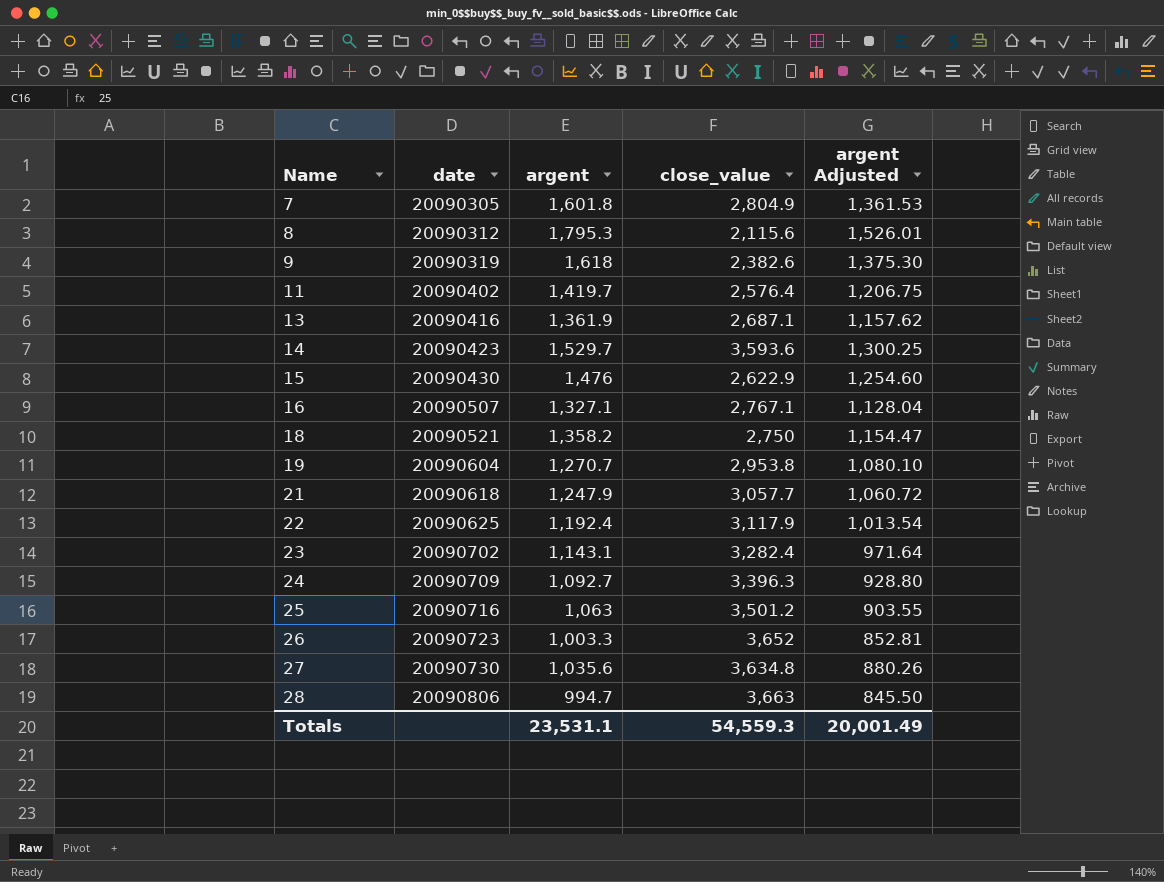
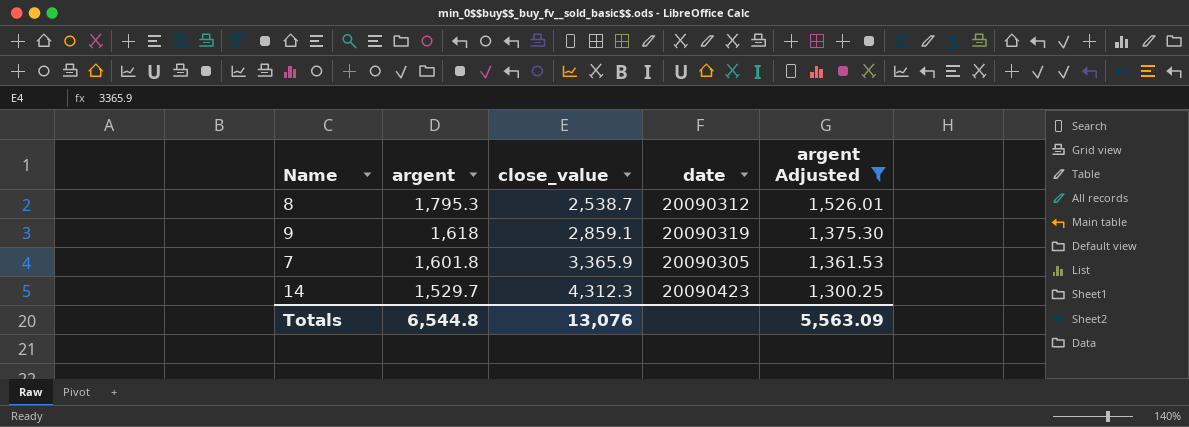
filter: none -> argent Adjusted >= 1,300.25
row order: Name ascending -> argent descending
column date | position: 2 -> 4
8 | close_value: 2,115.6 -> 2,538.7
9 | close_value: 2,382.6 -> 2,859.1
7 | close_value: 2,804.9 -> 3,365.9
14 | close_value: 3,593.6 -> 4,312.3
Totals | argent: 23,531.1 -> 6,544.8
Totals | close_value: 54,559.3 -> 13,076
Totals | argent Adjusted: 20,001.49 -> 5,563.09

